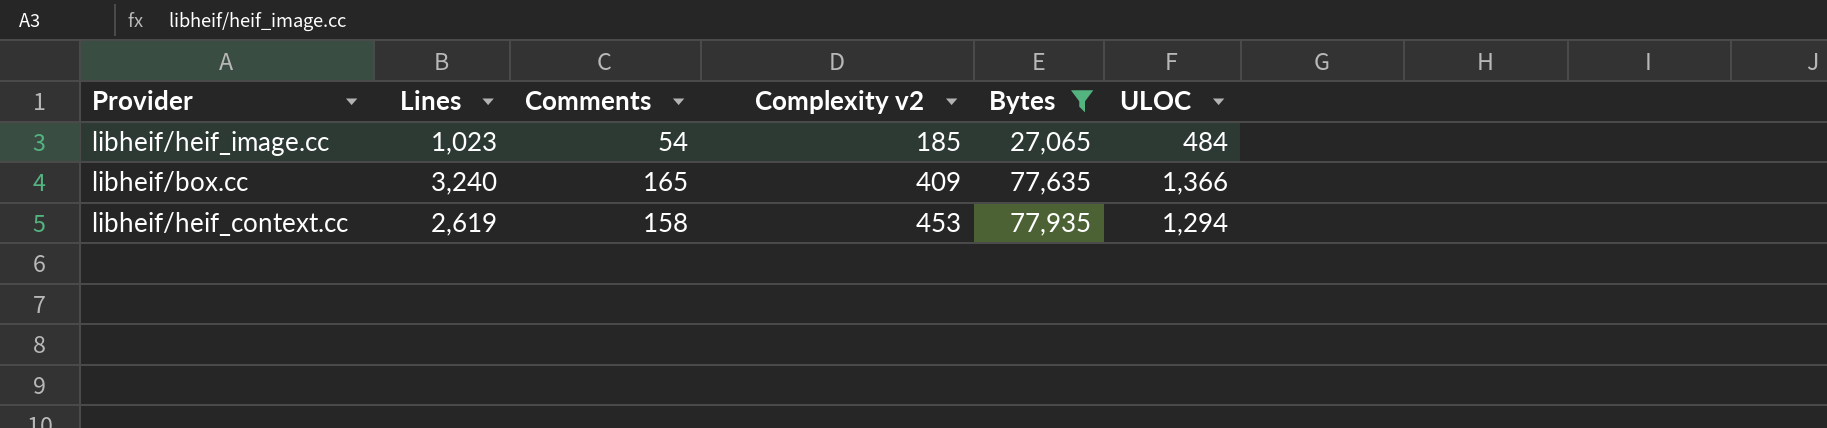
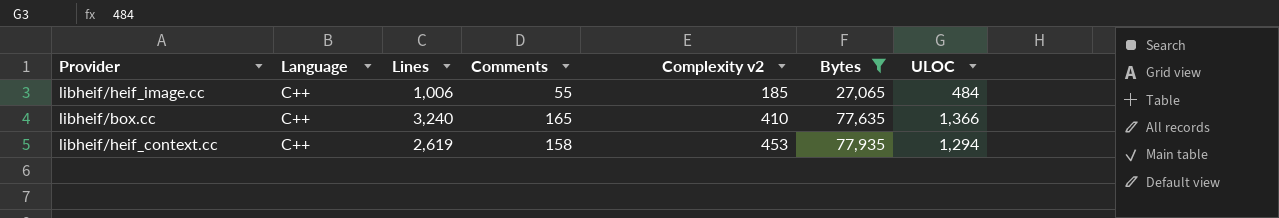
column Language | position: none -> 2
libheif/heif_image.cc | Lines: 1,023 -> 1,006
libheif/heif_image.cc | Comments: 54 -> 55
libheif/box.cc | Complexity v2: 409 -> 410

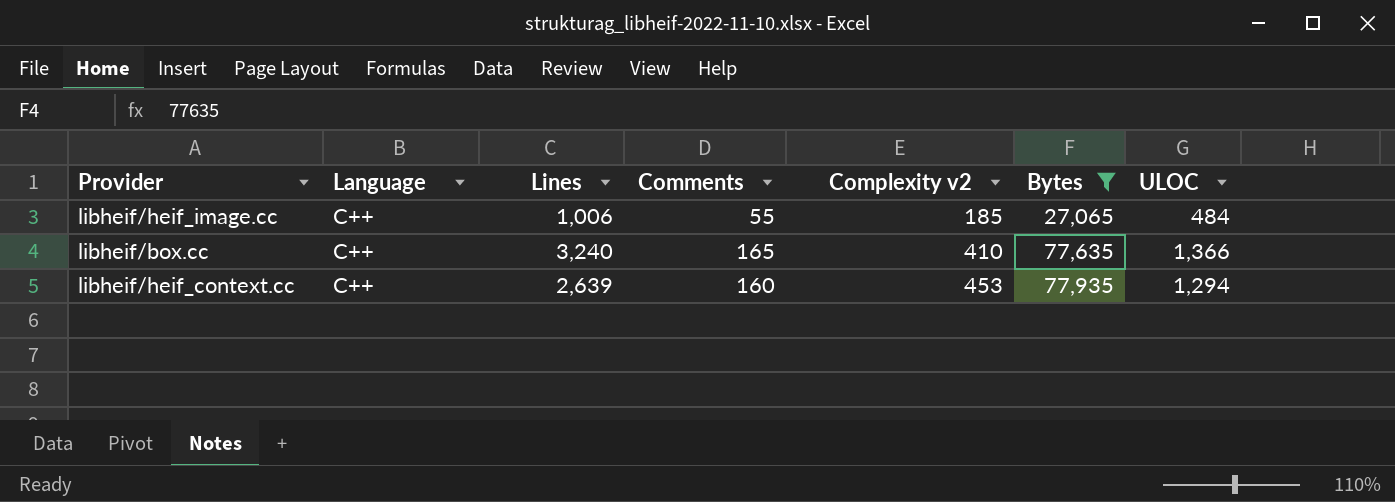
libheif/heif_context.cc | Lines: 2,619 -> 2,639
libheif/heif_context.cc | Comments: 158 -> 160

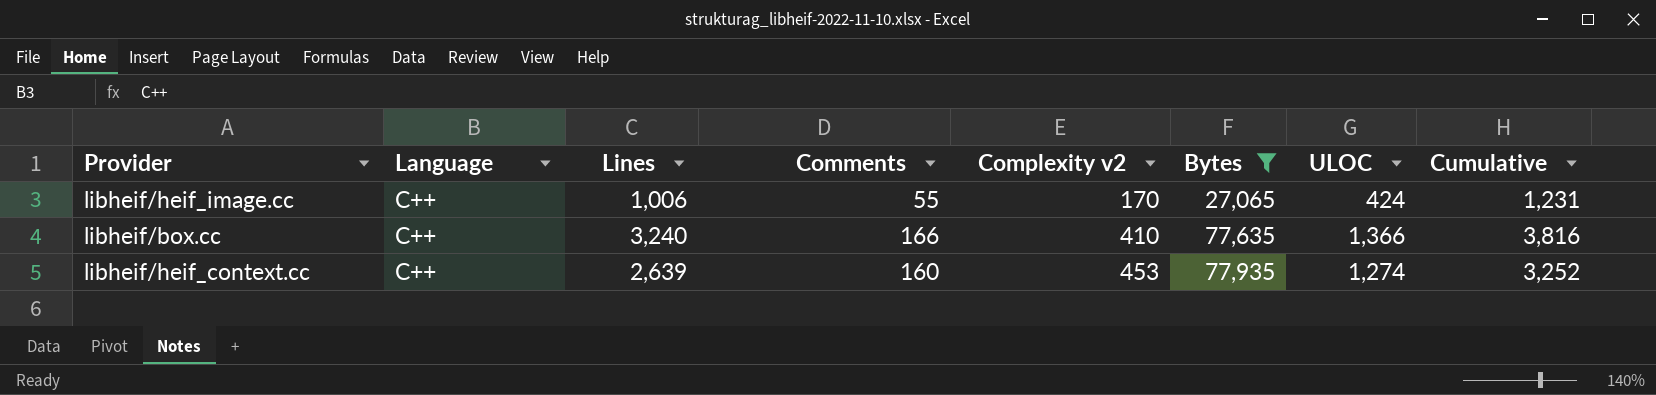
column Cumulative | formula: none -> [Lines] + [Comments] + [Complexity v2]
libheif/heif_image.cc | Complexity v2: 185 -> 170
libheif/heif_image.cc | ULOC: 484 -> 424
libheif/box.cc | Comments: 165 -> 166
libheif/heif_context.cc | ULOC: 1,294 -> 1,274

